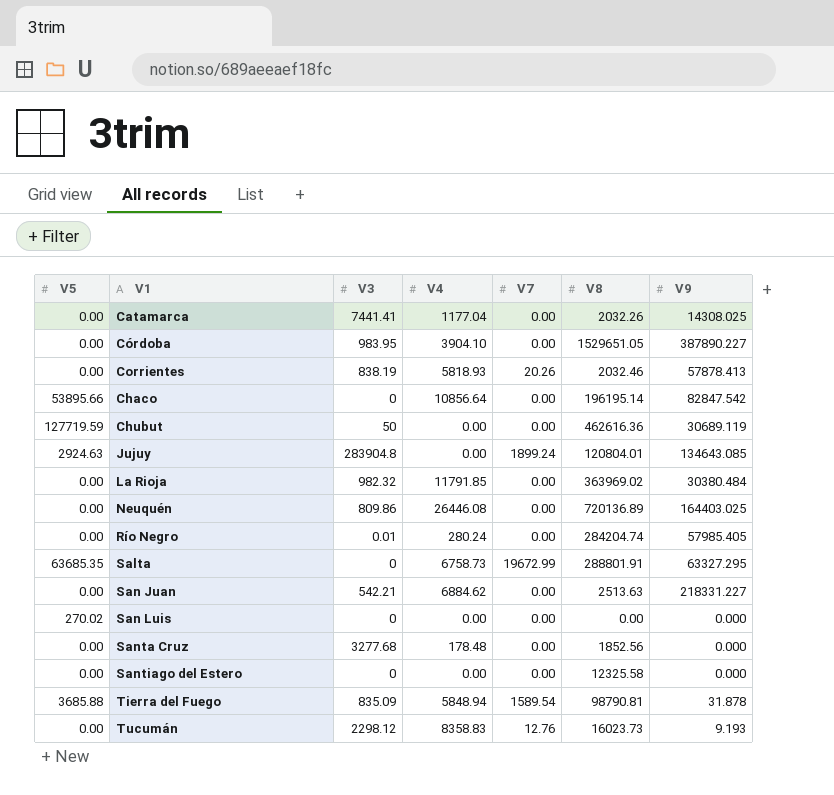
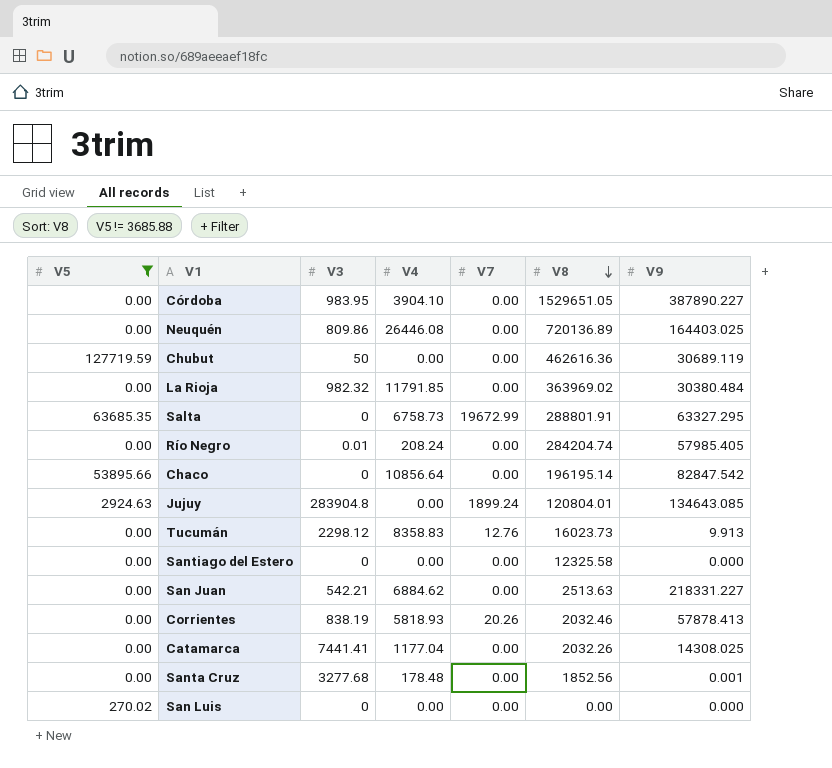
filter: none -> V5 != 3685.88
row order: none -> V8 descending
Río Negro | V4: 280.24 -> 208.24
Tucumán | V9: 9.193 -> 9.913
Santa Cruz | V9: 0.000 -> 0.001

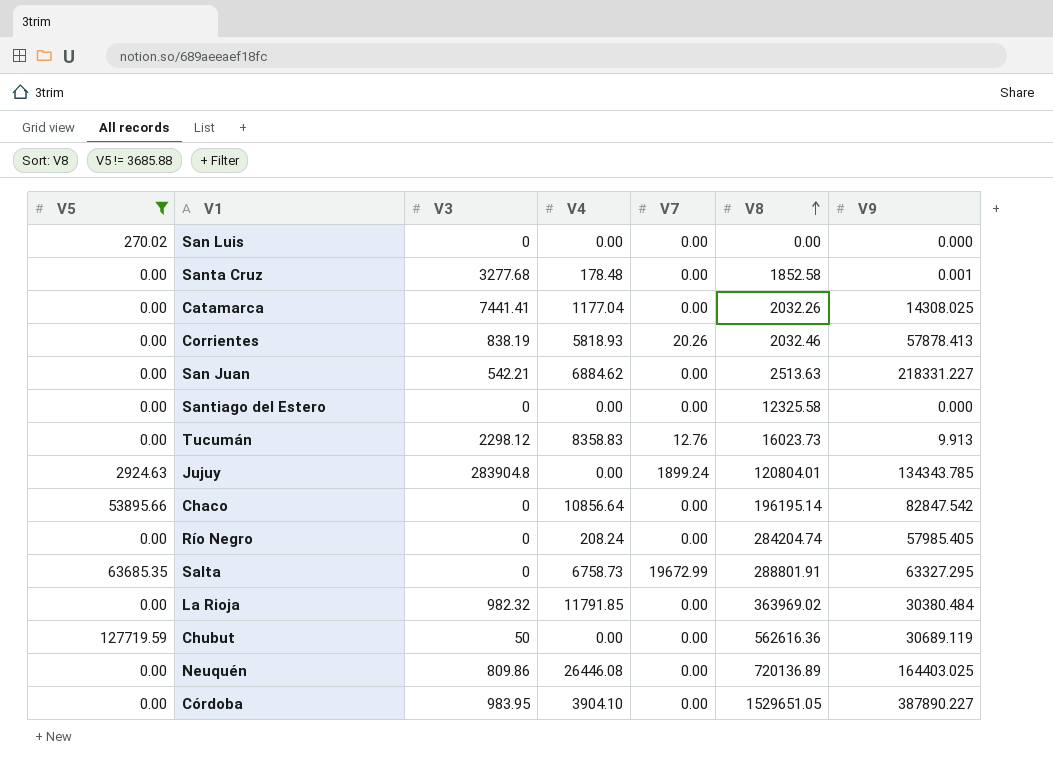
row order: V8 descending -> V8 ascending
Santa Cruz | V8: 1852.56 -> 1852.58
Jujuy | V9: 134643.085 -> 134343.785
Río Negro | V3: 0.01 -> 0
Chubut | V8: 462616.36 -> 562616.36

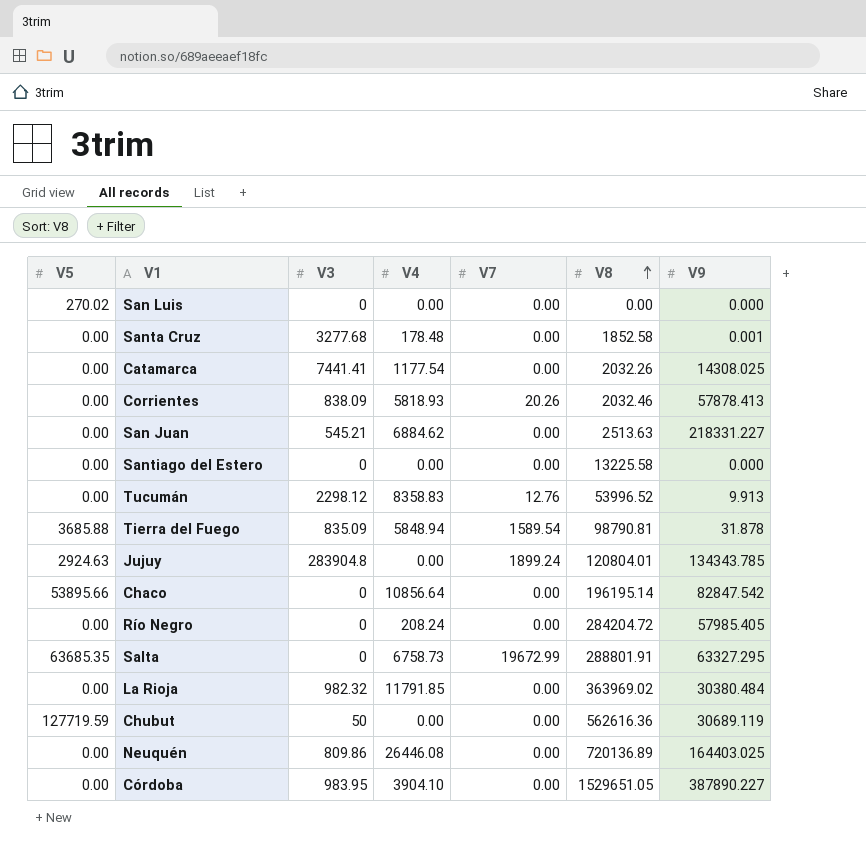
filter: V5 != 3685.88 -> none
Catamarca | V4: 1177.04 -> 1177.54
Corrientes | V3: 838.19 -> 838.09
San Juan | V3: 542.21 -> 545.21
Santiago del Estero | V8: 12325.58 -> 13225.58
Tucumán | V8: 16023.73 -> 53996.52
Río Negro | V8: 284204.74 -> 284204.72

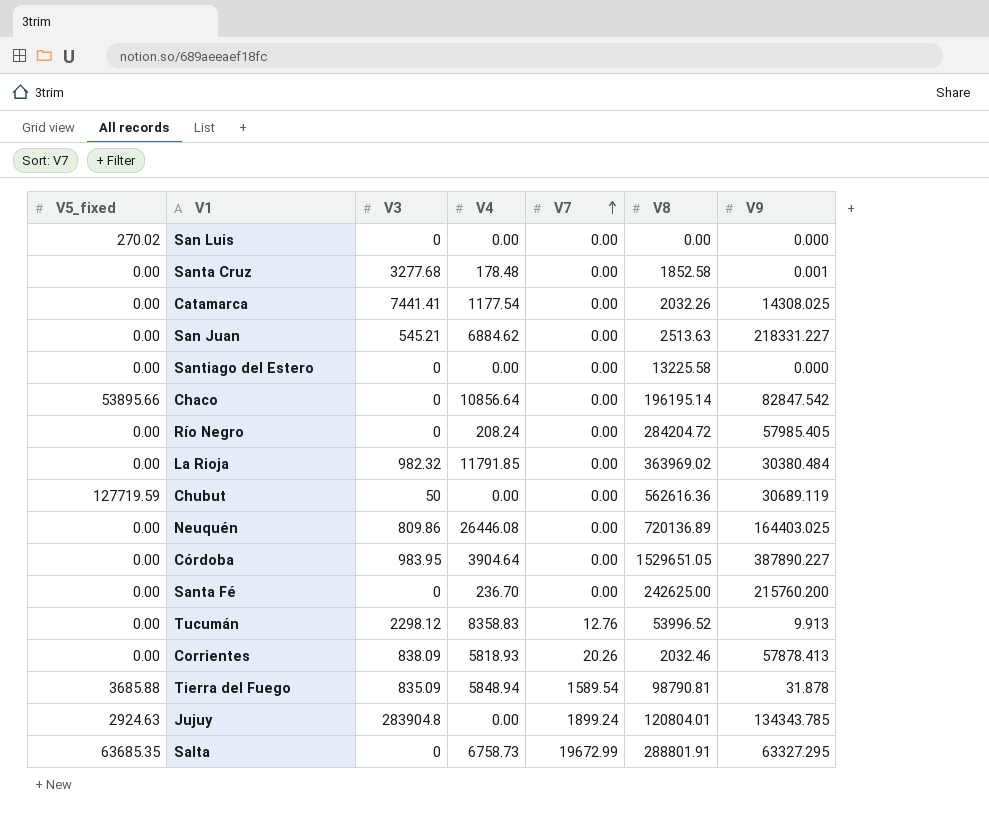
row order: V8 ascending -> V7 ascending
column name: V5 -> V5_fixed
Córdoba | V4: 3904.10 -> 3904.64
row Santa Fé: none -> 0.00 | 0 | 236.70 | 0.00 | 242625.00 | 215760.200

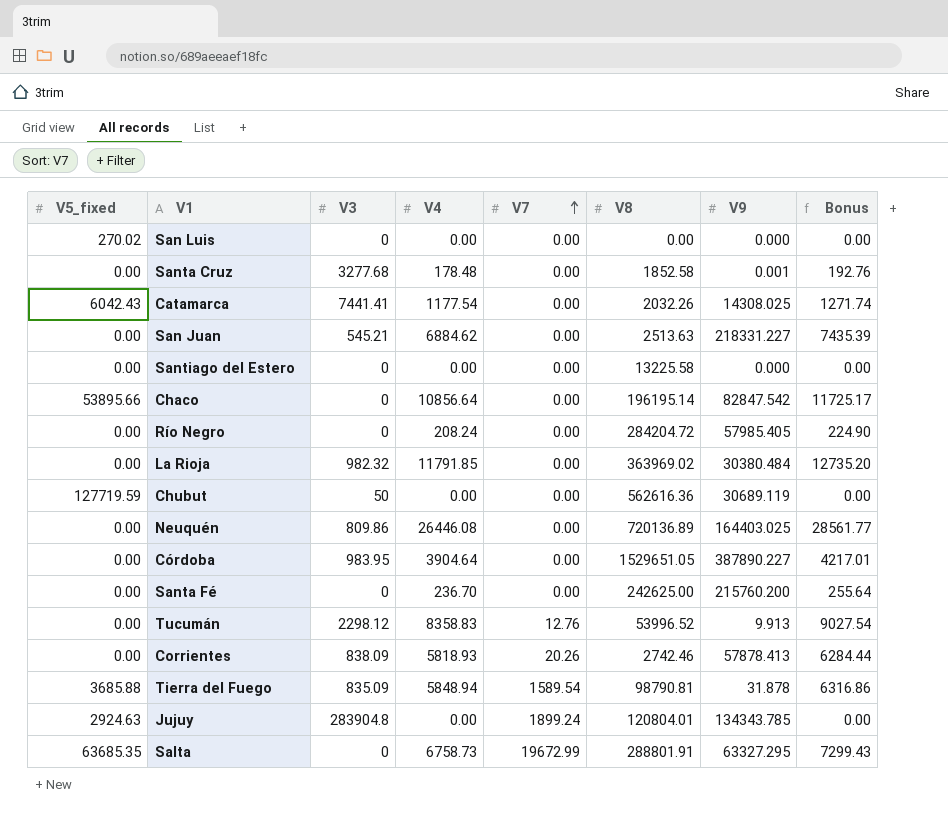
column Bonus | formula: none -> [V4] * 1.08
Catamarca | V5_fixed: 0.00 -> 6042.43
Corrientes | V8: 2032.46 -> 2742.46

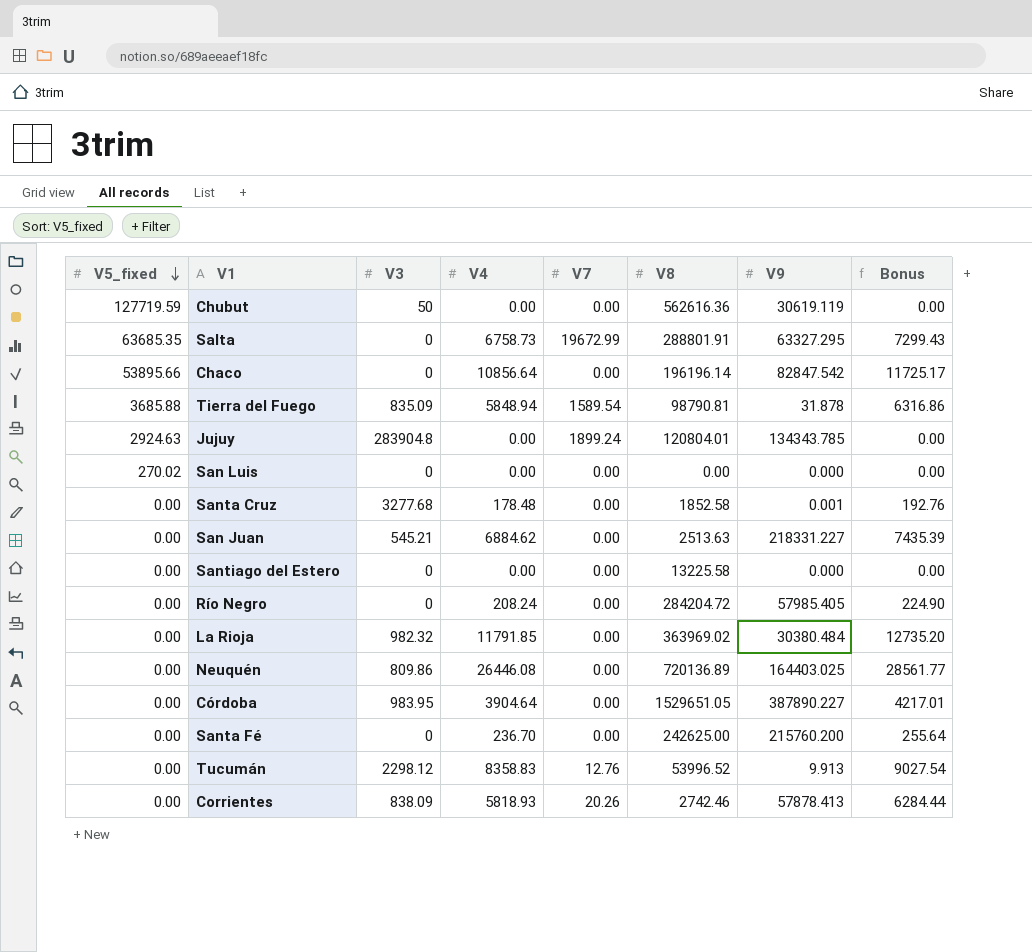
row order: V7 ascending -> V5_fixed descending
row Catamarca: 6042.43 | 7441.41 | 1177.54 | 0.00 | 2032.26 | 14308.025 | 1271.74 -> none
Chubut | V9: 30689.119 -> 30619.119
Chaco | V8: 196195.14 -> 196196.14

